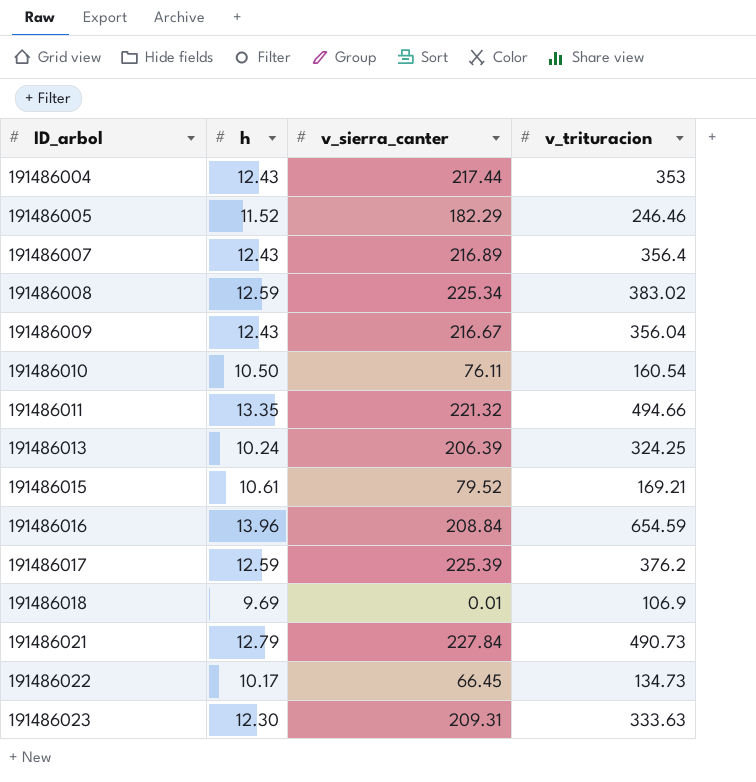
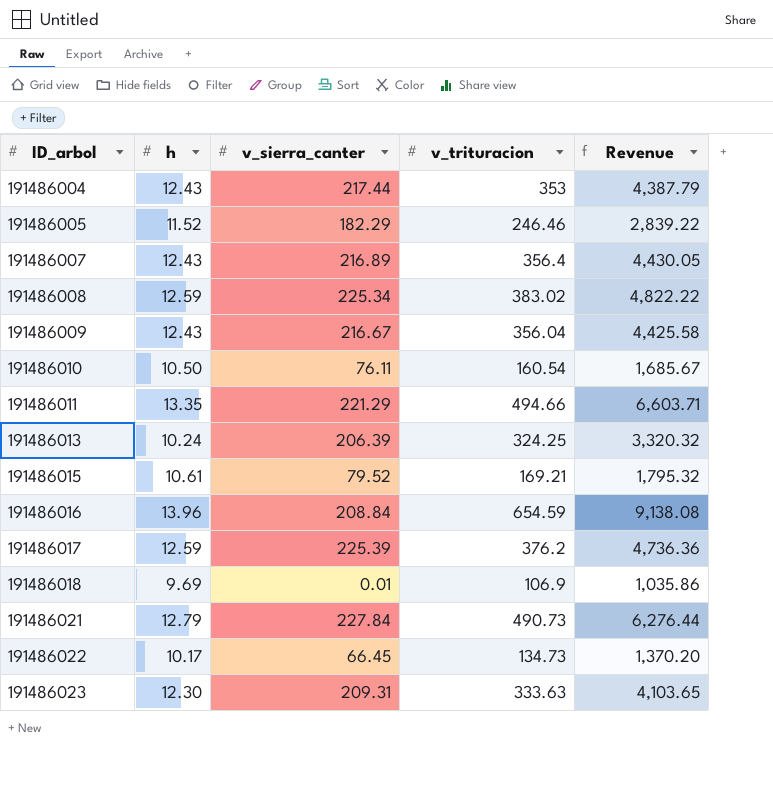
column Revenue | formula: none -> [h] * [v_trituracion]
191486011 | v_sierra_canter: 221.32 -> 221.29

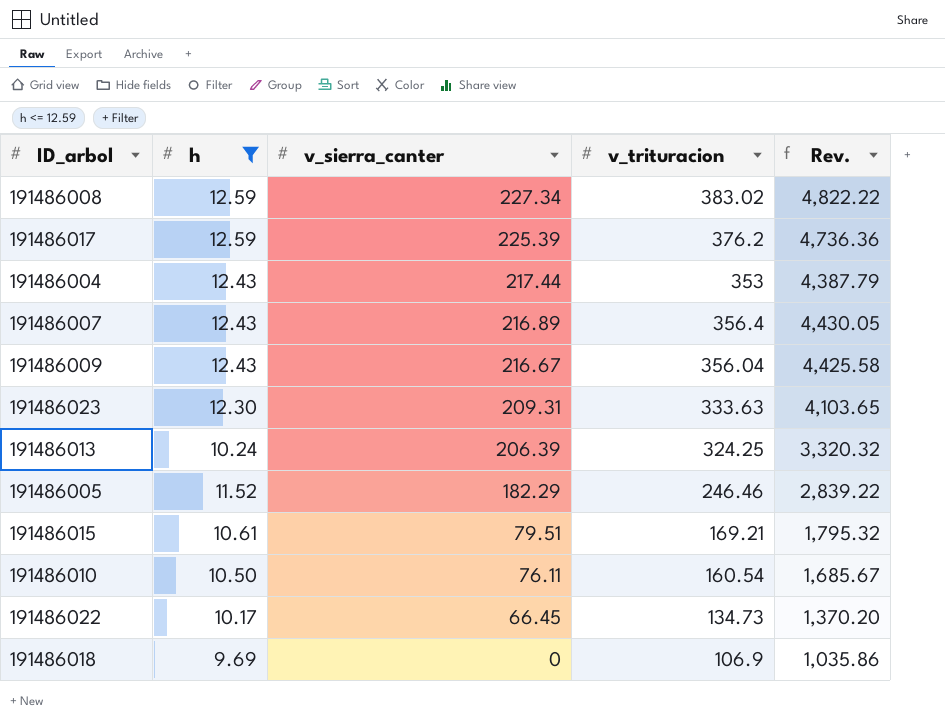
filter: none -> h <= 12.59
row order: ID_arbol ascending -> v_sierra_canter descending
column name: Revenue -> Rev.
191486008 | v_sierra_canter: 225.34 -> 227.34
191486015 | v_sierra_canter: 79.52 -> 79.51
191486018 | v_sierra_canter: 0.01 -> 0

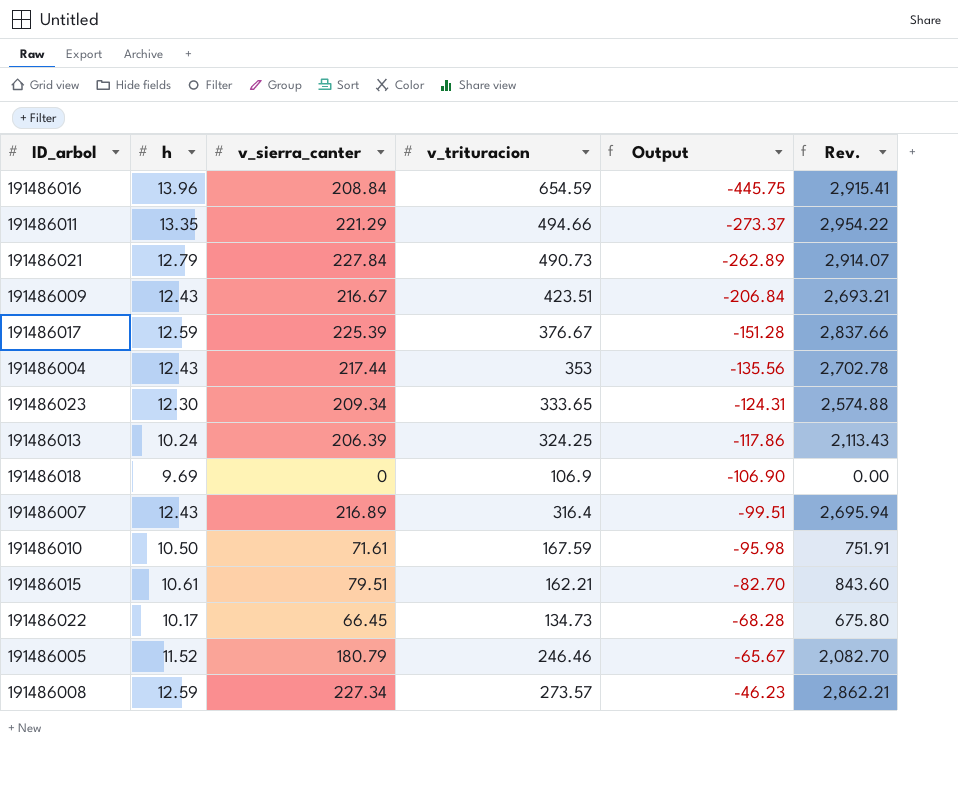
filter: h <= 12.59 -> none
row order: v_sierra_canter descending -> Output ascending
column Output | formula: none -> [v_sierra_canter] - [v_trituracion]
column Rev. | formula: [h] * [v_trituracion] -> [h] * [v_sierra_canter]
191486009 | v_trituracion: 356.04 -> 423.51
191486017 | v_trituracion: 376.2 -> 376.67
191486023 | v_sierra_canter: 209.31 -> 209.34
191486023 | v_trituracion: 333.63 -> 333.65
191486007 | v_trituracion: 356.4 -> 316.4
191486010 | v_sierra_canter: 76.11 -> 71.61
191486010 | v_trituracion: 160.54 -> 167.59
191486015 | v_trituracion: 169.21 -> 162.21
191486005 | v_sierra_canter: 182.29 -> 180.79
191486008 | v_trituracion: 383.02 -> 273.57

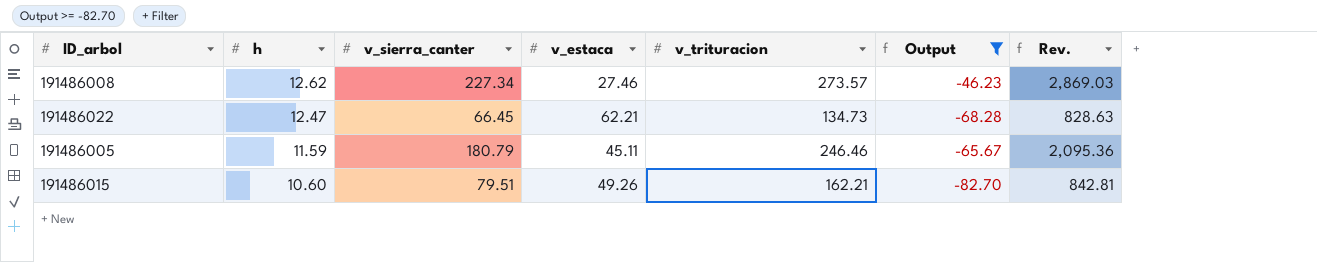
filter: none -> Output >= -82.70
row order: Output ascending -> h descending
column v_estaca | position: none -> 4
191486008 | h: 12.59 -> 12.62
191486008 | Rev.: 2,862.21 -> 2,869.03
191486022 | h: 10.17 -> 12.47
191486022 | Rev.: 675.80 -> 828.63
191486005 | h: 11.52 -> 11.59
191486005 | Rev.: 2,082.70 -> 2,095.36
191486015 | h: 10.61 -> 10.60
191486015 | Rev.: 843.60 -> 842.81

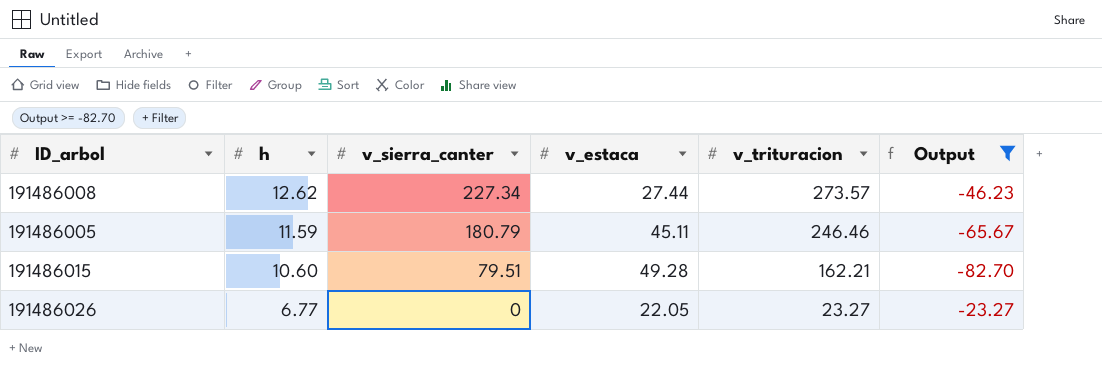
column Rev. | formula: [h] * [v_sierra_canter] -> none
row 191486022: 12.47 | 66.45 | 62.21 | 134.73 | -68.28 | 828.63 -> none
191486008 | v_estaca: 27.46 -> 27.44
191486015 | v_estaca: 49.26 -> 49.28
row 191486026: none -> 6.77 | 0 | 22.05 | 23.27 | -23.27

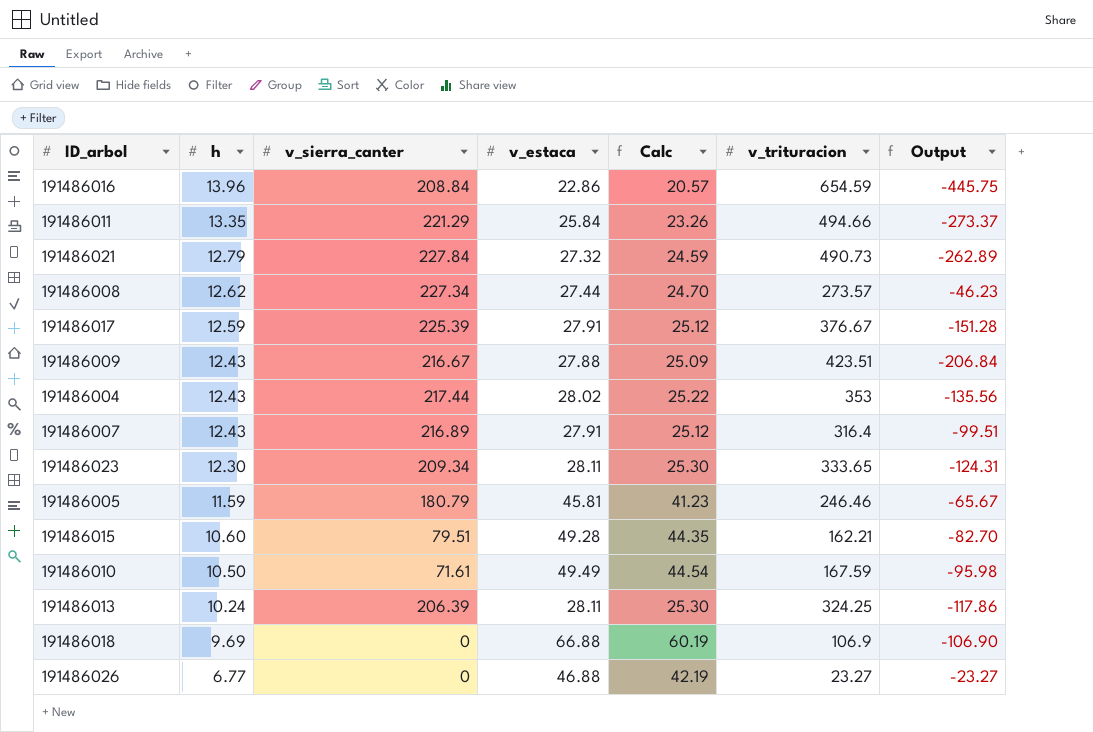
filter: Output >= -82.70 -> none
column Calc | formula: none -> [v_estaca] * 0.9
191486005 | v_estaca: 45.11 -> 45.81
191486026 | v_estaca: 22.05 -> 46.88

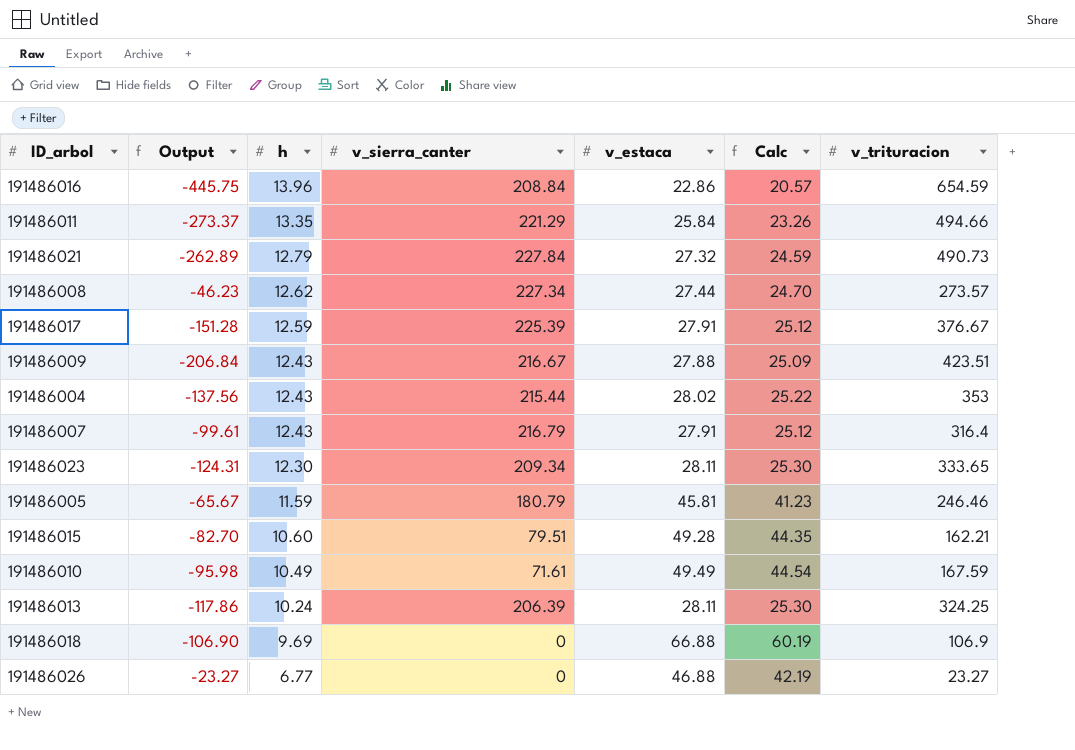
column Output | position: 7 -> 2
191486004 | Output: -135.56 -> -137.56
191486004 | v_sierra_canter: 217.44 -> 215.44
191486007 | Output: -99.51 -> -99.61
191486007 | v_sierra_canter: 216.89 -> 216.79
191486010 | h: 10.50 -> 10.49

